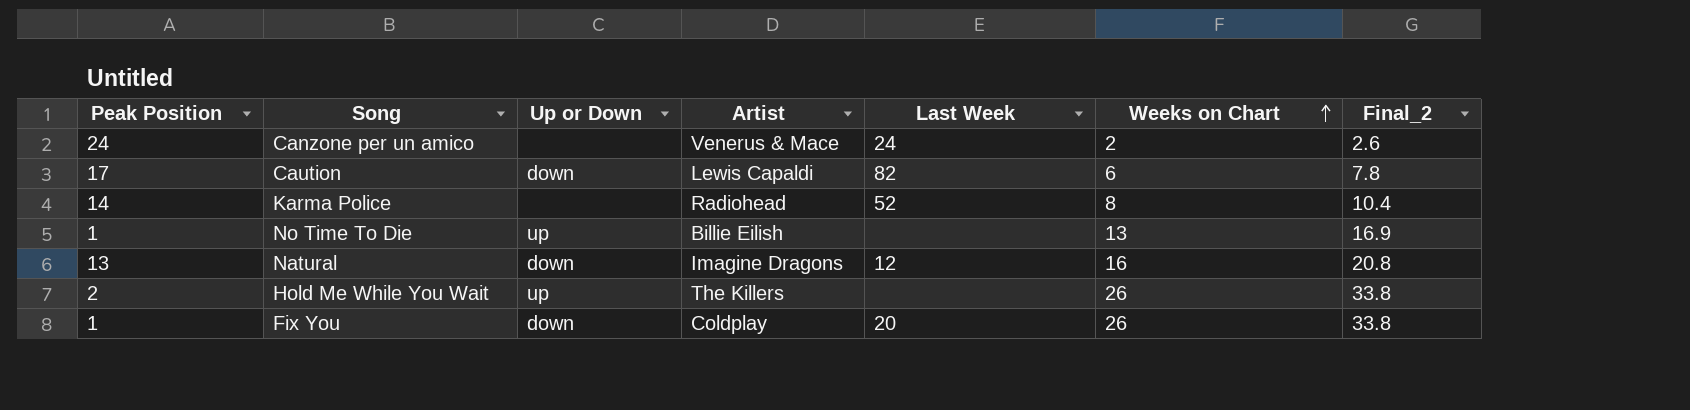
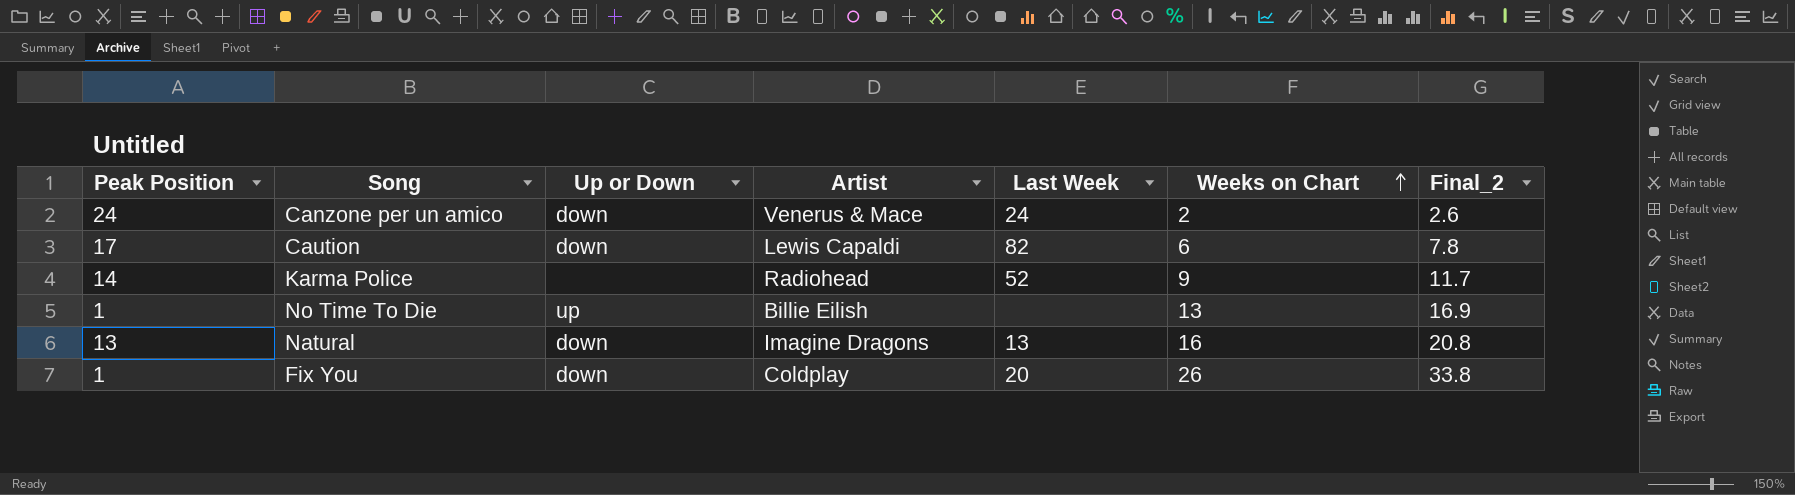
row Hold Me While You Wait: 2 | up | The Killers | none | 26 | 33.8 -> none
Canzone per un amico | Up or Down: none -> down
Karma Police | Weeks on Chart: 8 -> 9
Karma Police | Final_2: 10.4 -> 11.7
Natural | Last Week: 12 -> 13

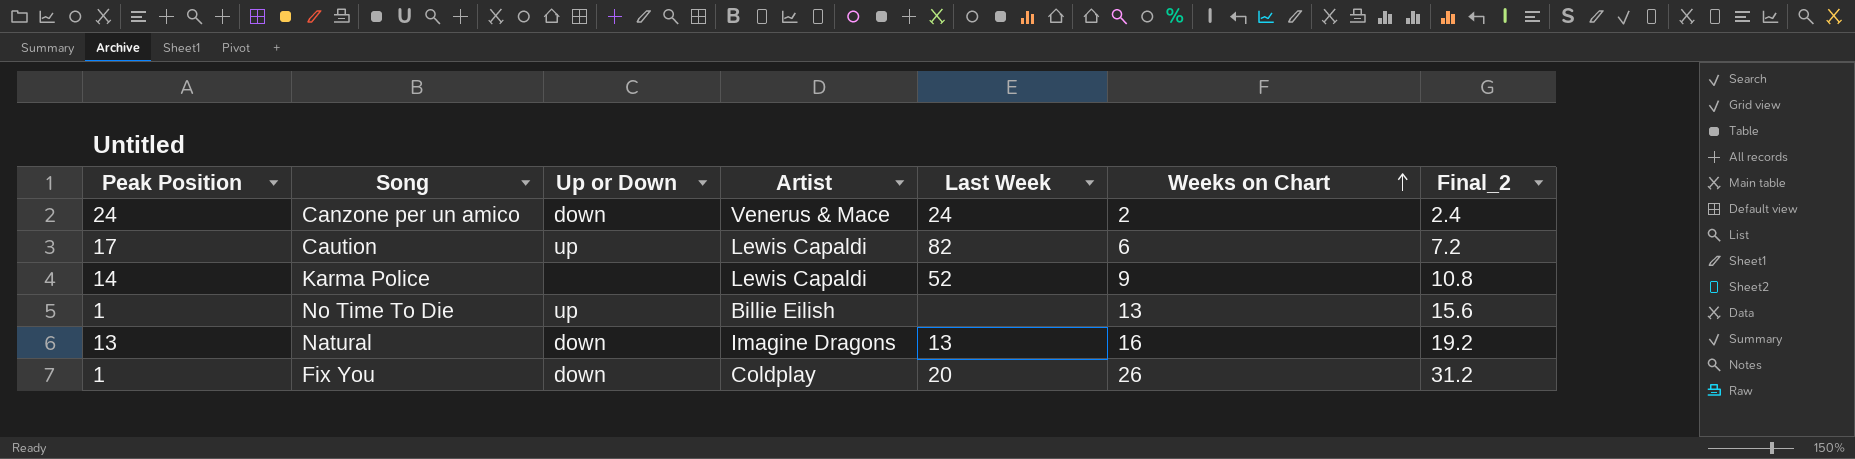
column Final_2 | formula: [Weeks on Chart] * 1.3 -> [Weeks on Chart] * 1.2
Caution | Up or Down: down -> up
Karma Police | Artist: Radiohead -> Lewis Capaldi

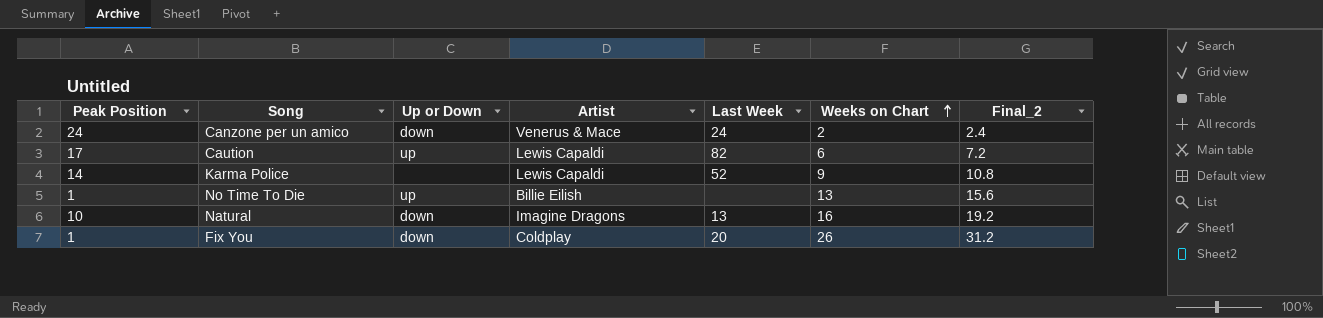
Natural | Peak Position: 13 -> 10

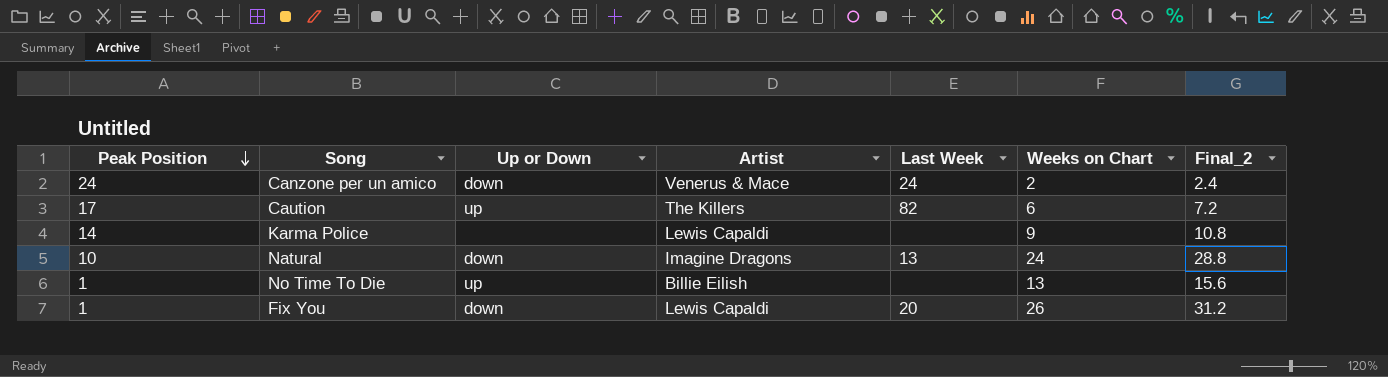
row order: Weeks on Chart ascending -> Peak Position descending
Caution | Artist: Lewis Capaldi -> The Killers
Karma Police | Last Week: 52 -> none
Natural | Weeks on Chart: 16 -> 24
Natural | Final_2: 19.2 -> 28.8
Fix You | Artist: Coldplay -> Lewis Capaldi

